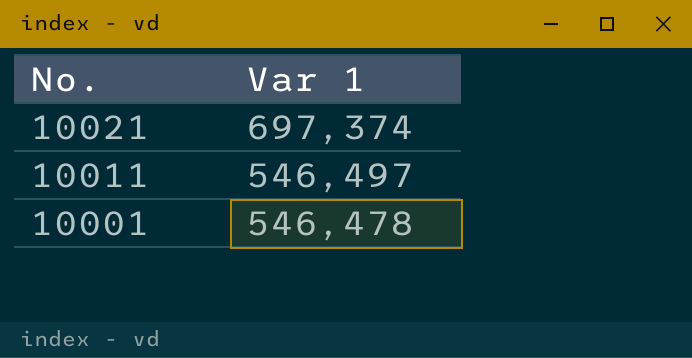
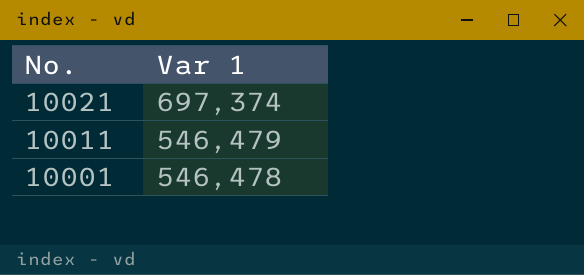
10011 | Var 1: 546,497 -> 546,479

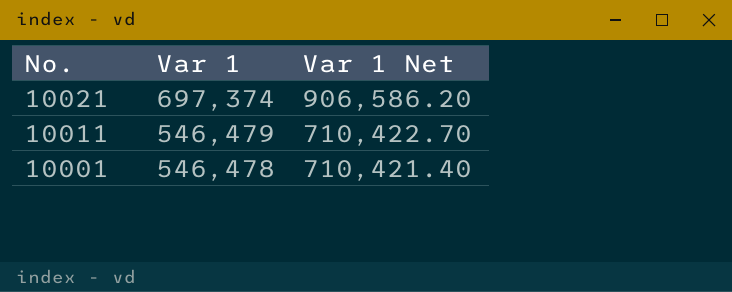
column Var 1 Net | formula: none -> [Var 1] * 1.3

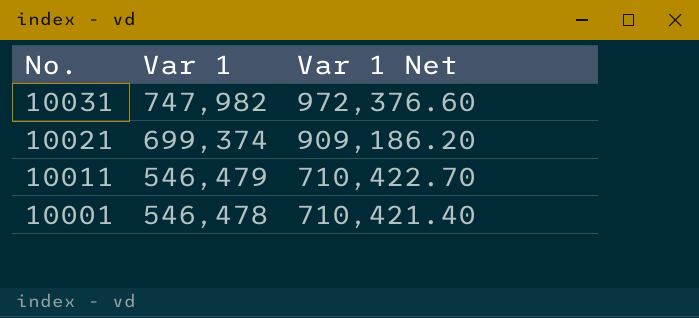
row 10031: none -> 747,982 | 972,376.60
10021 | Var 1: 697,374 -> 699,374
10021 | Var 1 Net: 906,586.20 -> 909,186.20

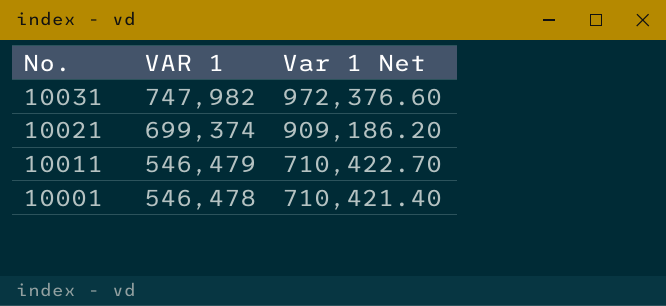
column name: Var 1 -> VAR 1

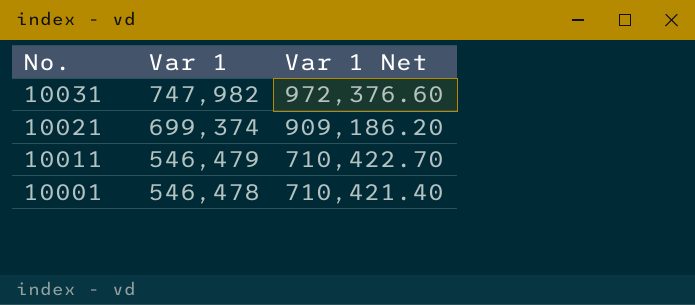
column name: VAR 1 -> Var 1

